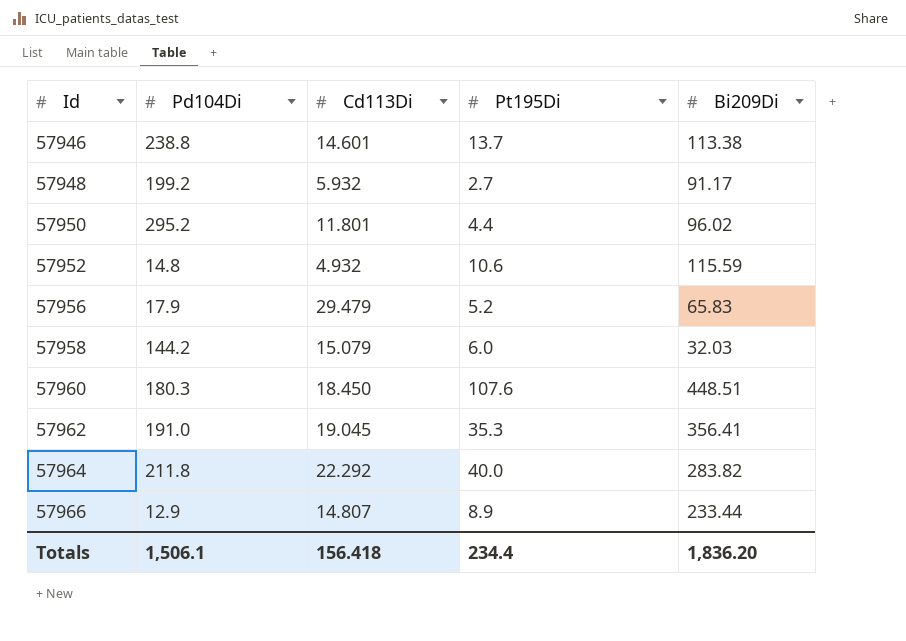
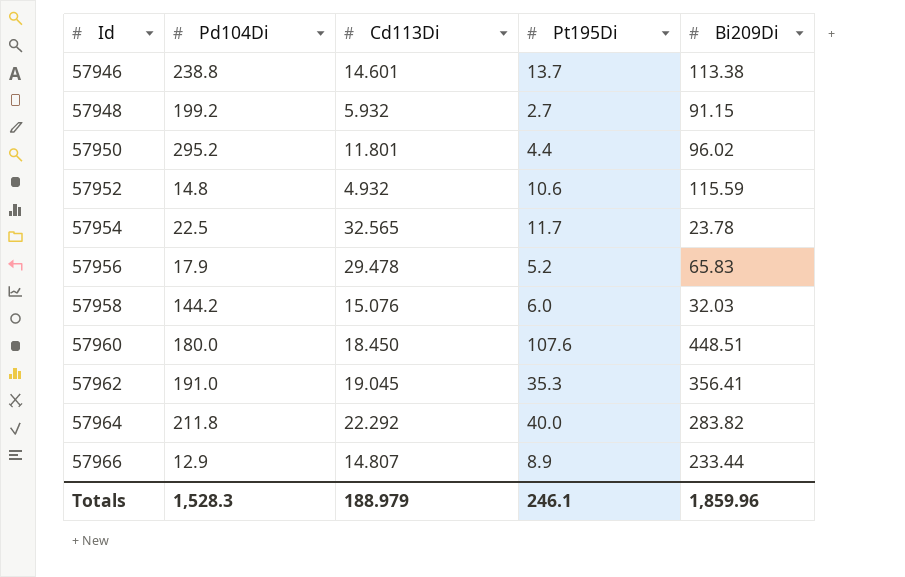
57948 | Bi209Di: 91.17 -> 91.15
row 57954: none -> 22.5 | 32.565 | 11.7 | 23.78
57956 | Cd113Di: 29.479 -> 29.478
57958 | Cd113Di: 15.079 -> 15.076
57960 | Pd104Di: 180.3 -> 180.0
Totals | Pd104Di: 1,506.1 -> 1,528.3
Totals | Cd113Di: 156.418 -> 188.979
Totals | Pt195Di: 234.4 -> 246.1
Totals | Bi209Di: 1,836.20 -> 1,859.96

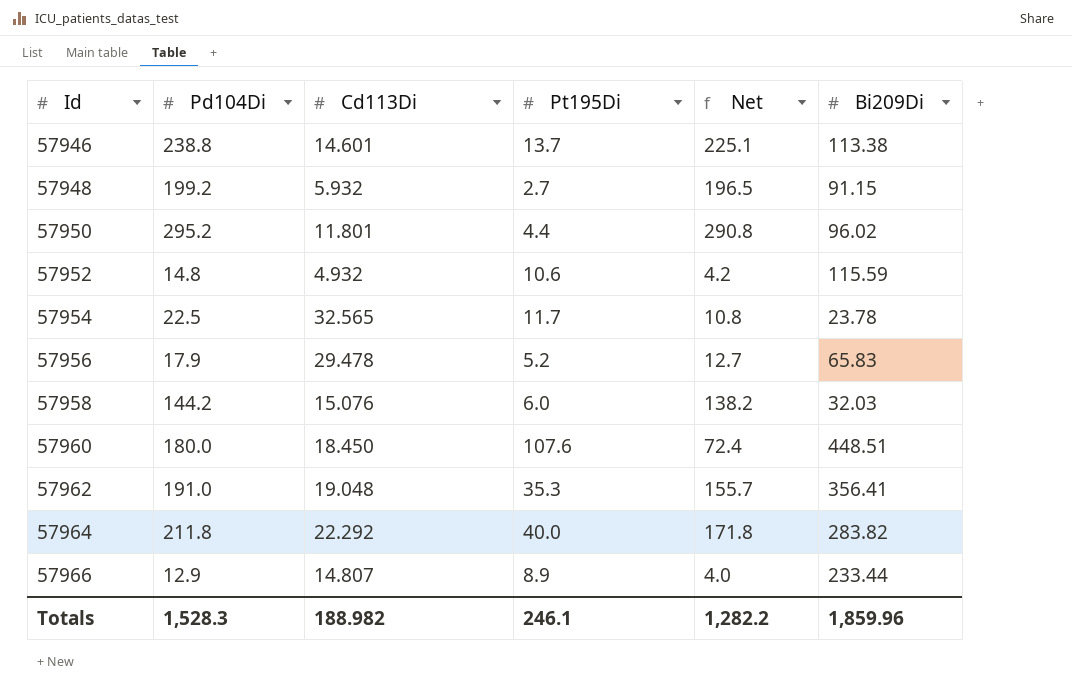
column Net | formula: none -> [Pd104Di] - [Pt195Di]
57962 | Cd113Di: 19.045 -> 19.048
Totals | Cd113Di: 188.979 -> 188.982

